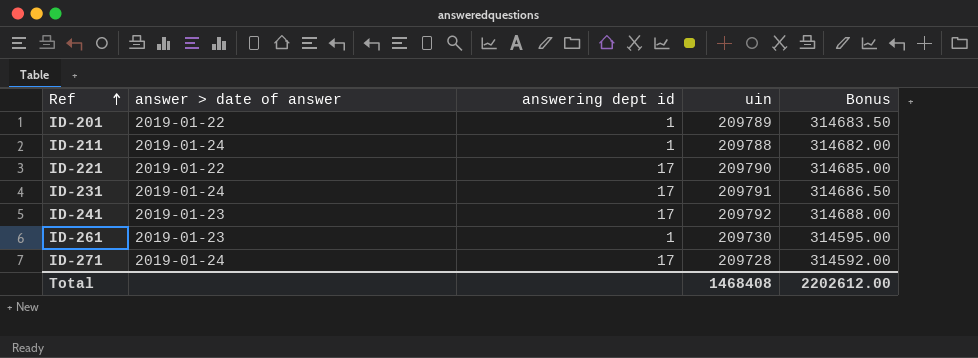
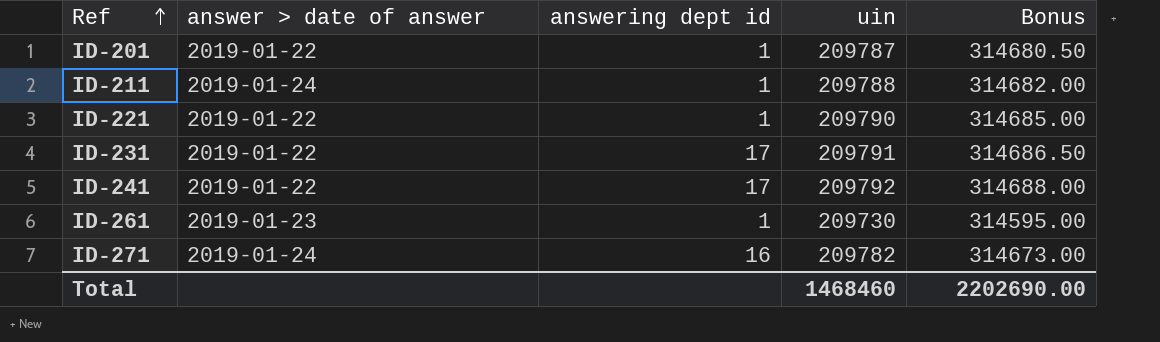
ID-201 | uin: 209789 -> 209787
ID-201 | Bonus: 314683.50 -> 314680.50
ID-221 | answering dept id: 17 -> 1
ID-231 | answer > date of answer: 2019-01-24 -> 2019-01-22
ID-241 | answer > date of answer: 2019-01-23 -> 2019-01-22
ID-271 | answering dept id: 17 -> 16
ID-271 | uin: 209728 -> 209782
ID-271 | Bonus: 314592.00 -> 314673.00
Total | uin: 1468408 -> 1468460
Total | Bonus: 2202612.00 -> 2202690.00

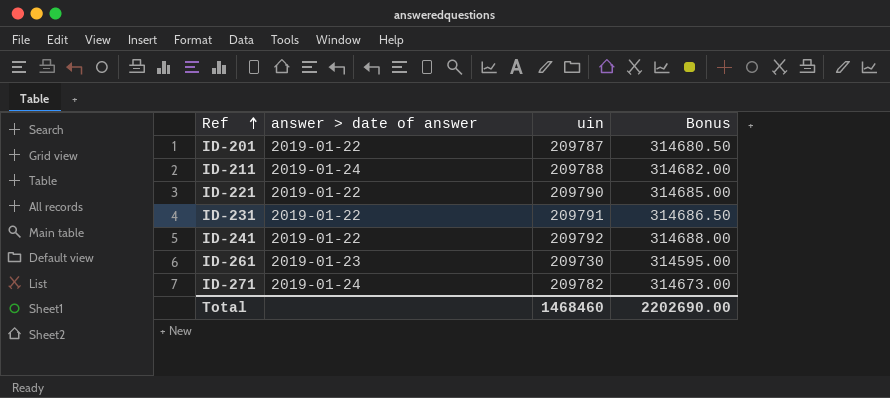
column answering dept id | position: 3 -> none

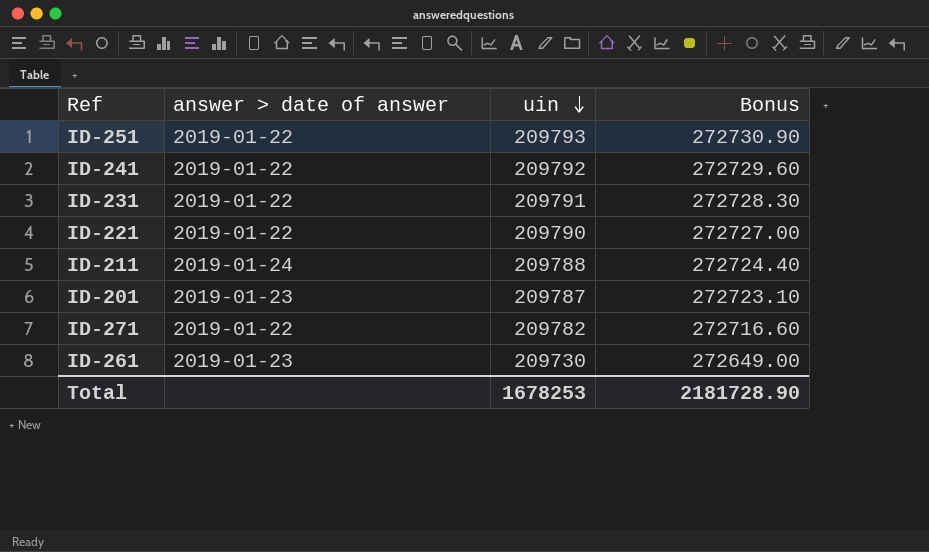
row order: Ref ascending -> uin descending
column Bonus | formula: [uin] * 1.5 -> [uin] * 1.3
row ID-251: none -> 2019-01-22 | 209793 | 272730.90
ID-201 | answer > date of answer: 2019-01-22 -> 2019-01-23
ID-271 | answer > date of answer: 2019-01-24 -> 2019-01-22
Total | uin: 1468460 -> 1678253
Total | Bonus: 2202690.00 -> 2181728.90

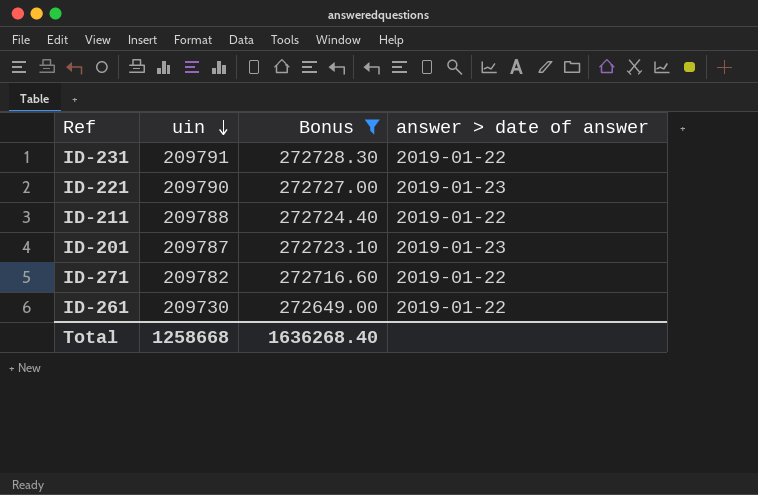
filter: none -> Bonus <= 272728.30
column answer > date of answer | position: 2 -> 4
ID-221 | answer > date of answer: 2019-01-22 -> 2019-01-23
ID-211 | answer > date of answer: 2019-01-24 -> 2019-01-22
ID-261 | answer > date of answer: 2019-01-23 -> 2019-01-22
Total | uin: 1678253 -> 1258668
Total | Bonus: 2181728.90 -> 1636268.40

